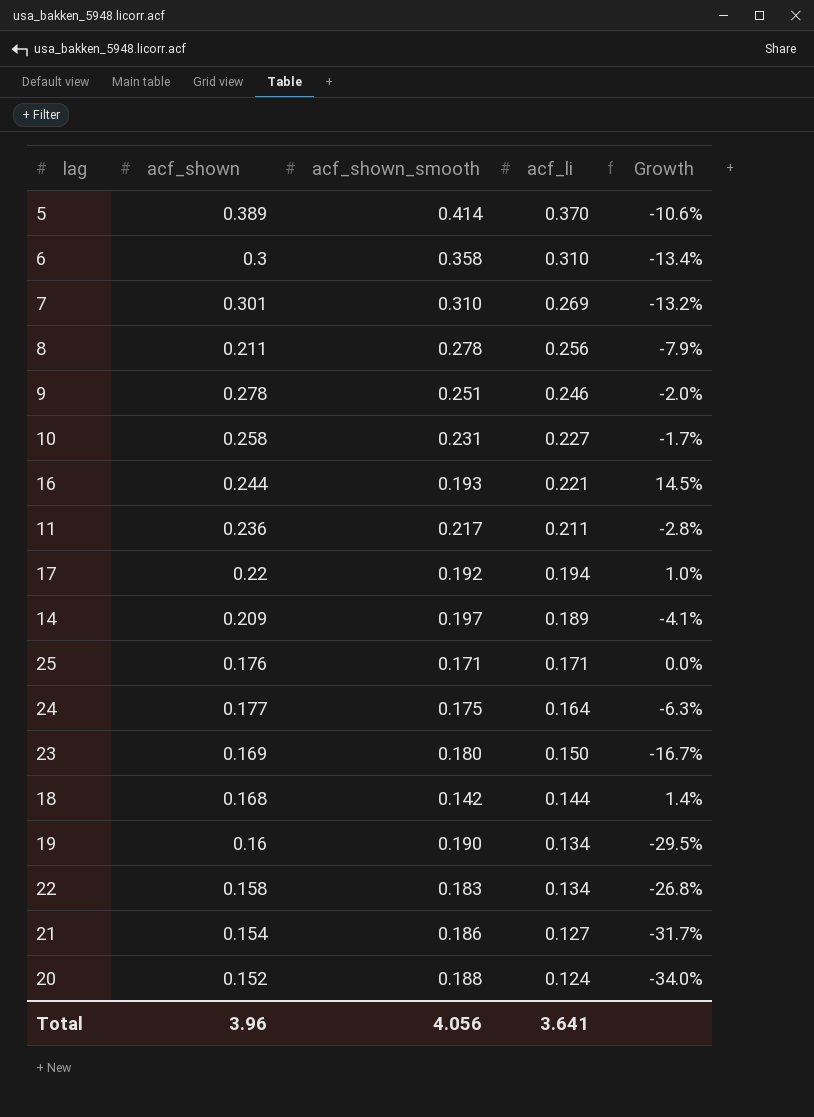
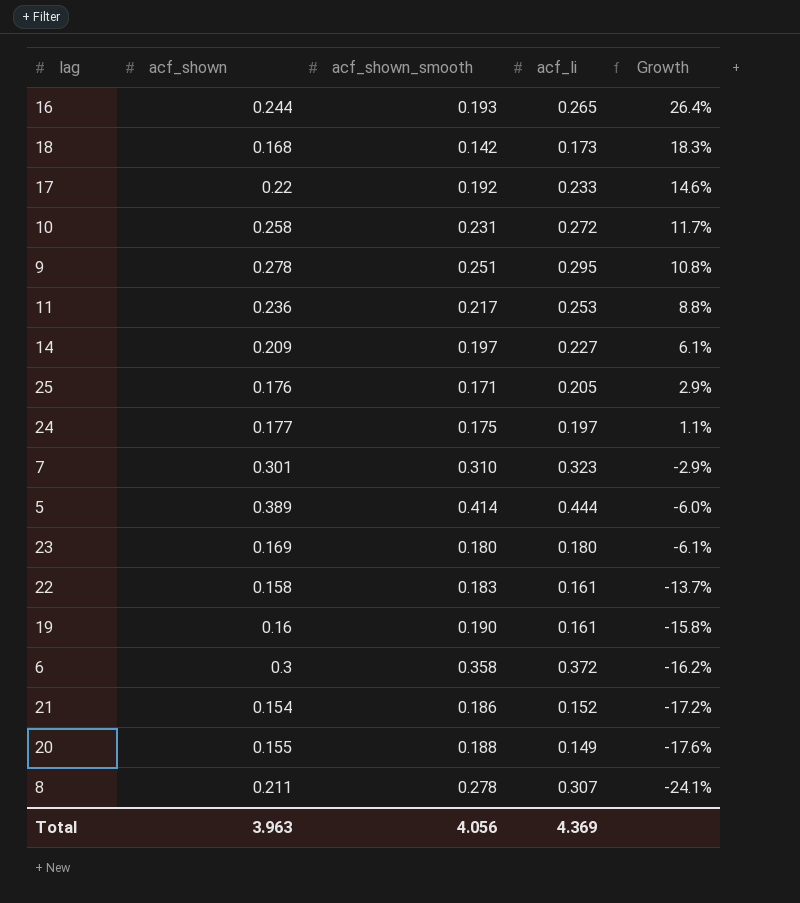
row order: acf_li descending -> Growth descending
column Growth | formula: ([acf_li] - [acf_shown_smooth]) / [acf_shown_smooth] -> ([acf_shown] - [acf_shown_smooth]) / [acf_shown_smooth]
16 | acf_li: 0.221 -> 0.265
18 | acf_li: 0.144 -> 0.173
17 | acf_li: 0.194 -> 0.233
10 | acf_li: 0.227 -> 0.272
9 | acf_li: 0.246 -> 0.295
11 | acf_li: 0.211 -> 0.253
14 | acf_li: 0.189 -> 0.227
25 | acf_li: 0.171 -> 0.205
24 | acf_li: 0.164 -> 0.197
7 | acf_li: 0.269 -> 0.323
5 | acf_li: 0.370 -> 0.444
23 | acf_li: 0.150 -> 0.180
22 | acf_li: 0.134 -> 0.161
19 | acf_li: 0.134 -> 0.161
6 | acf_li: 0.310 -> 0.372
21 | acf_li: 0.127 -> 0.152
20 | acf_shown: 0.152 -> 0.155
20 | acf_li: 0.124 -> 0.149
8 | acf_li: 0.256 -> 0.307
Total | acf_shown: 3.96 -> 3.963
Total | acf_li: 3.641 -> 4.369

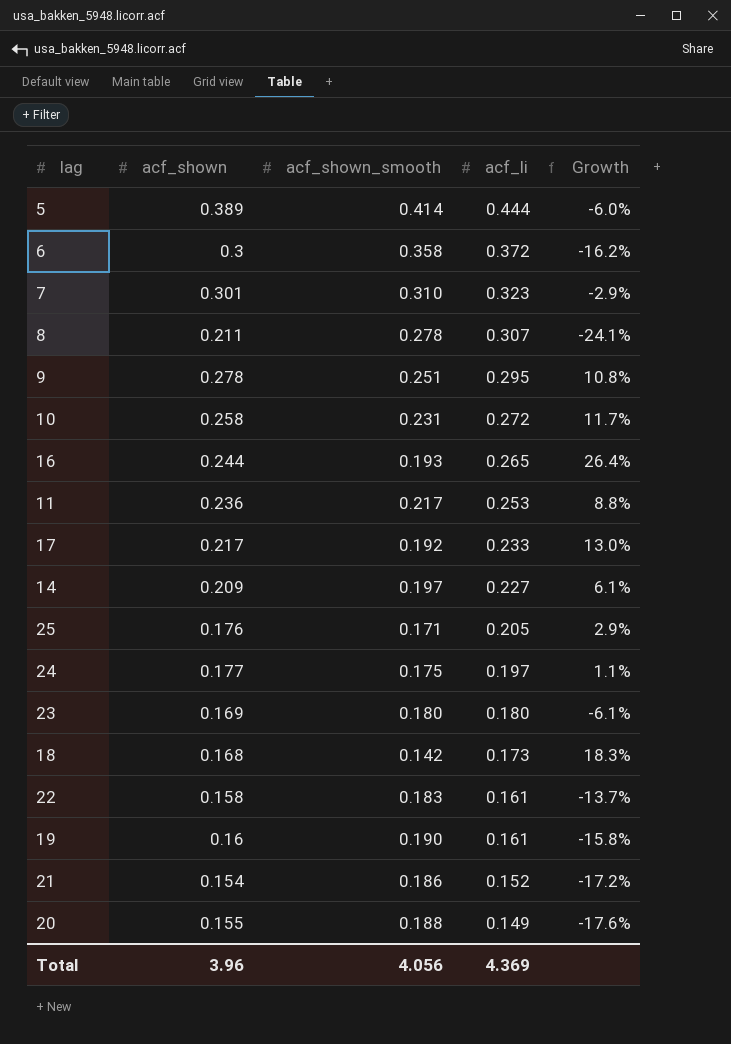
row order: Growth descending -> acf_li descending
17 | acf_shown: 0.22 -> 0.217
17 | Growth: 14.6% -> 13.0%
Total | acf_shown: 3.963 -> 3.96

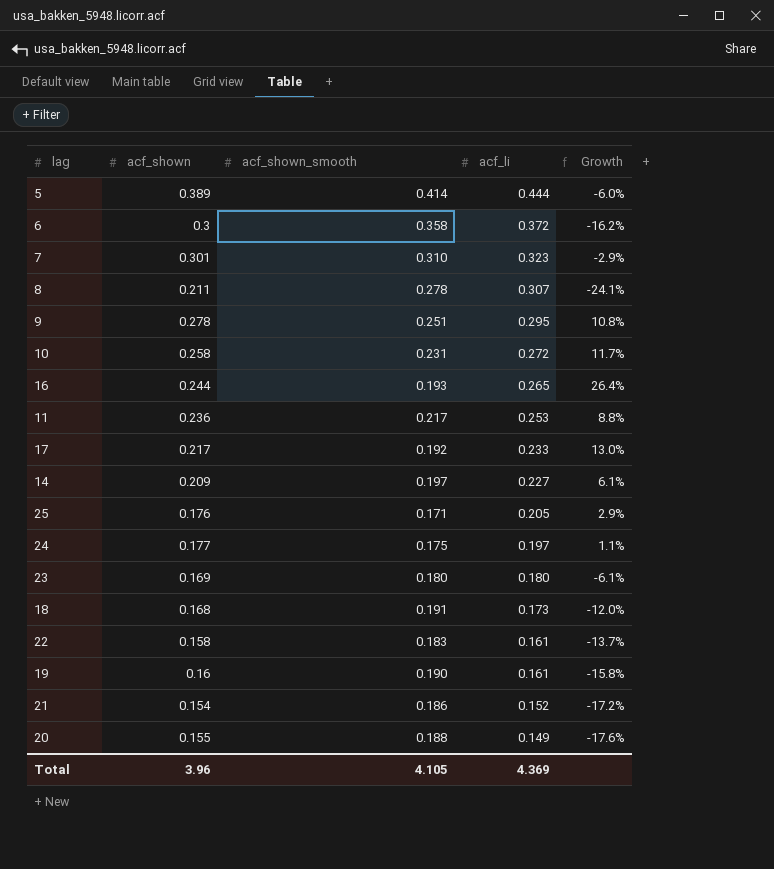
18 | acf_shown_smooth: 0.142 -> 0.191
18 | Growth: 18.3% -> -12.0%
Total | acf_shown_smooth: 4.056 -> 4.105

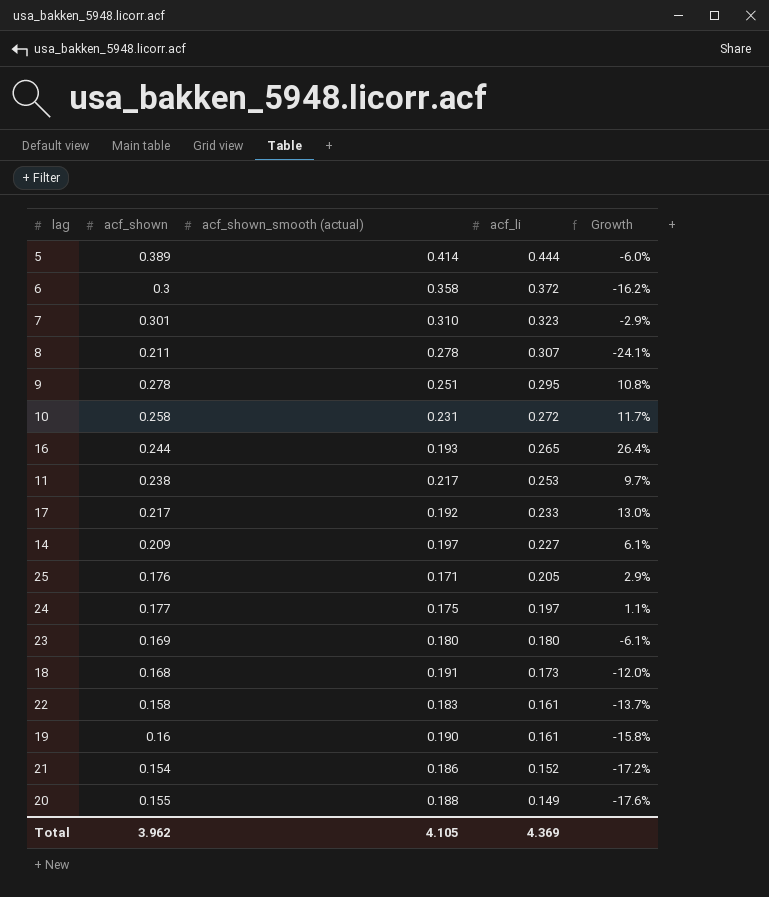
column name: acf_shown_smooth -> acf_shown_smooth (actual)
11 | acf_shown: 0.236 -> 0.238
11 | Growth: 8.8% -> 9.7%
Total | acf_shown: 3.96 -> 3.962

